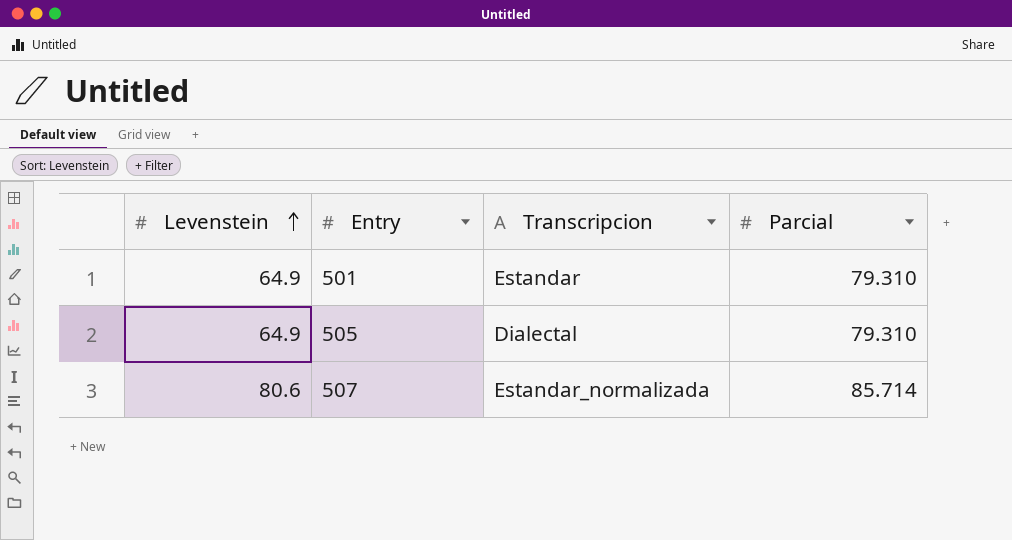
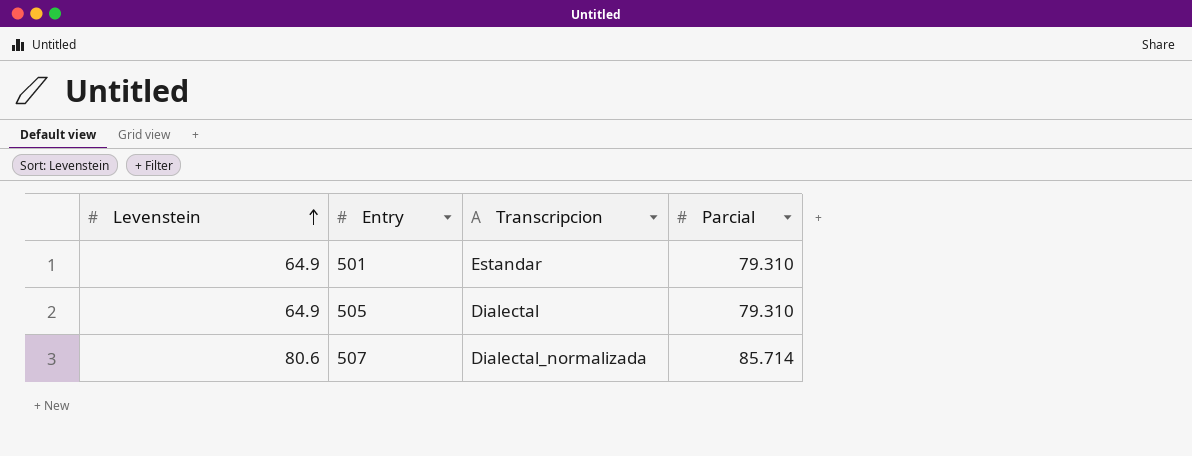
507 | Transcripcion: Estandar_normalizada -> Dialectal_normalizada

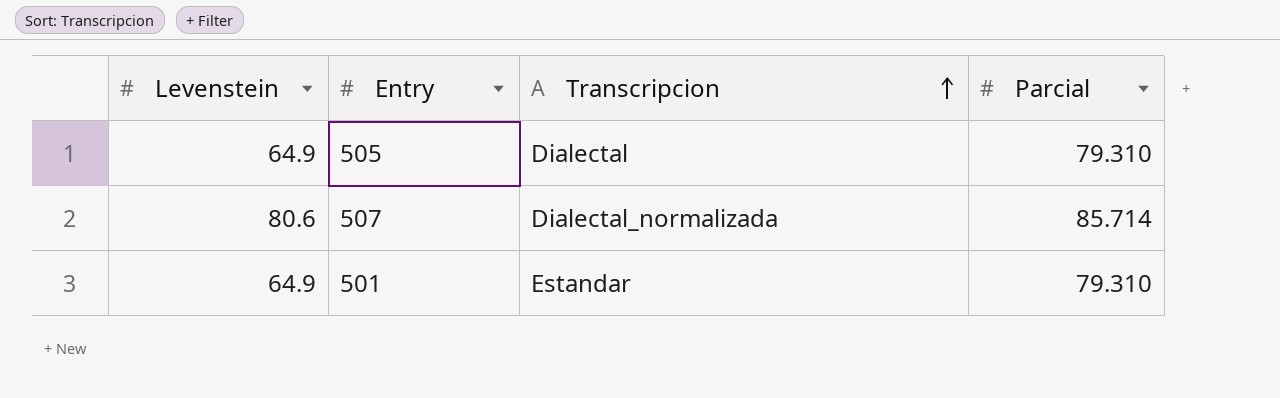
row order: Levenstein ascending -> Transcripcion ascending

